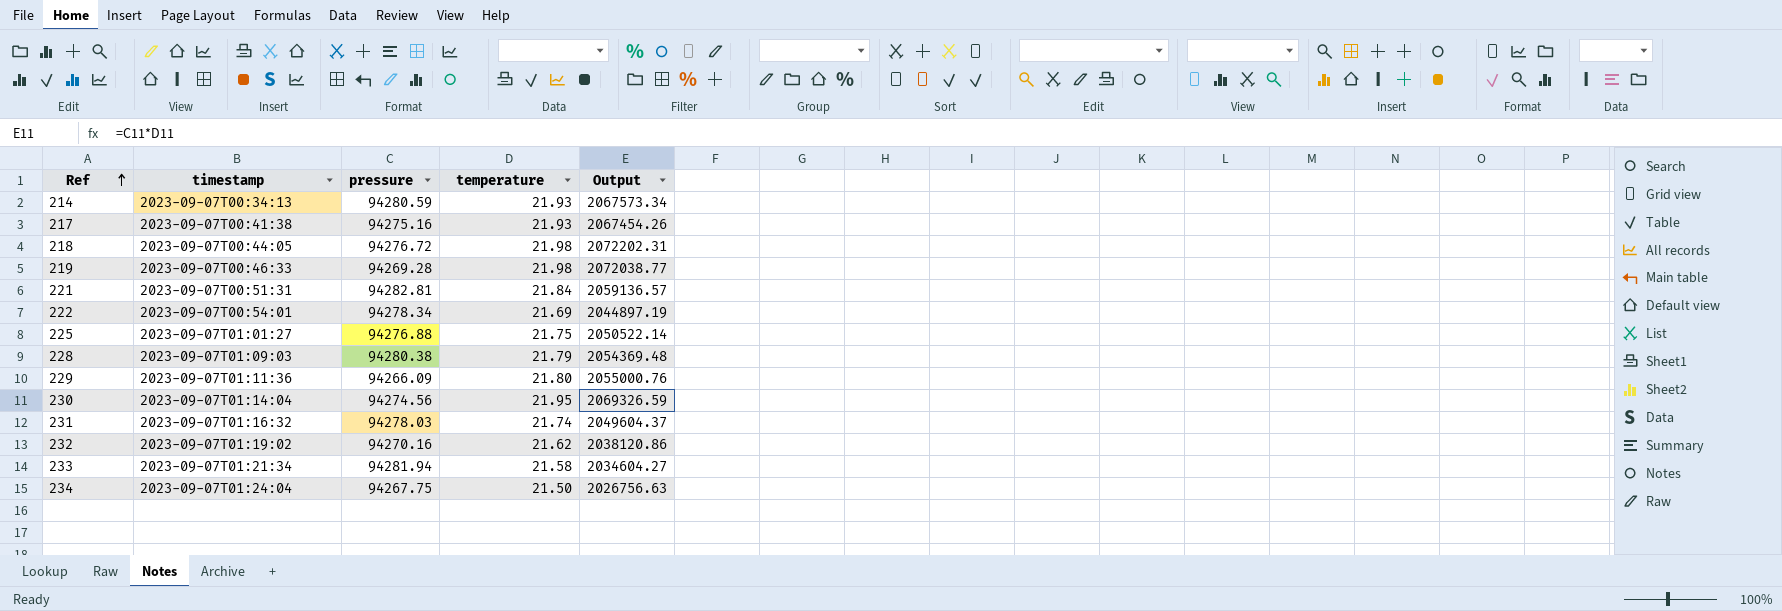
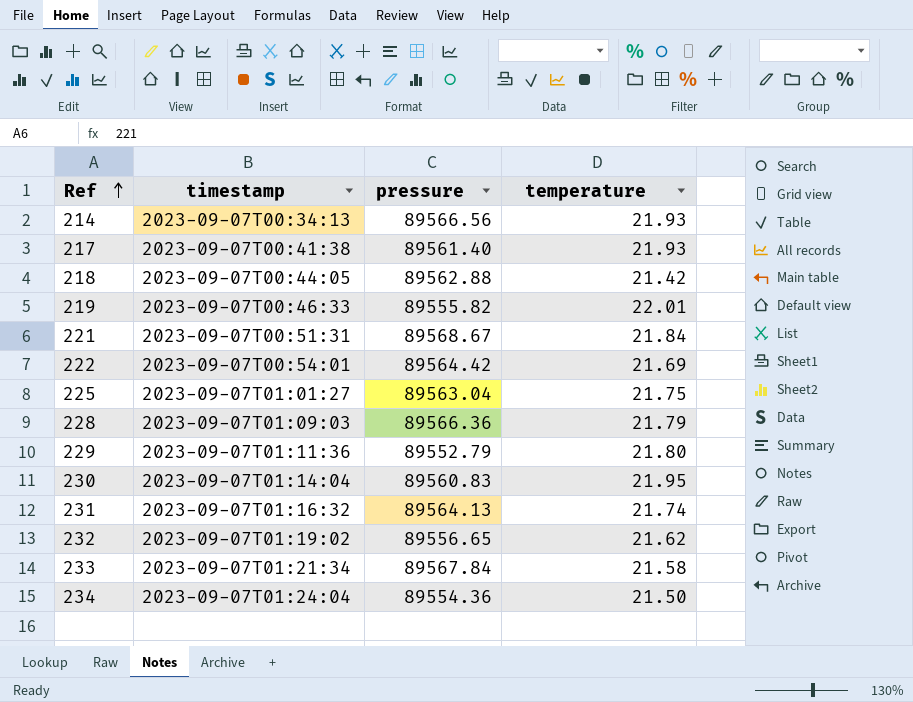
column Output | formula: [pressure] * [temperature] -> none
214 | pressure: 94280.59 -> 89566.56
217 | pressure: 94275.16 -> 89561.40
218 | pressure: 94276.72 -> 89562.88
218 | temperature: 21.98 -> 21.42
219 | pressure: 94269.28 -> 89555.82
219 | temperature: 21.98 -> 22.01
221 | pressure: 94282.81 -> 89568.67
222 | pressure: 94278.34 -> 89564.42
225 | pressure: 94276.88 -> 89563.04
228 | pressure: 94280.38 -> 89566.36
229 | pressure: 94266.09 -> 89552.79
230 | pressure: 94274.56 -> 89560.83
231 | pressure: 94278.03 -> 89564.13
232 | pressure: 94270.16 -> 89556.65
233 | pressure: 94281.94 -> 89567.84
234 | pressure: 94267.75 -> 89554.36

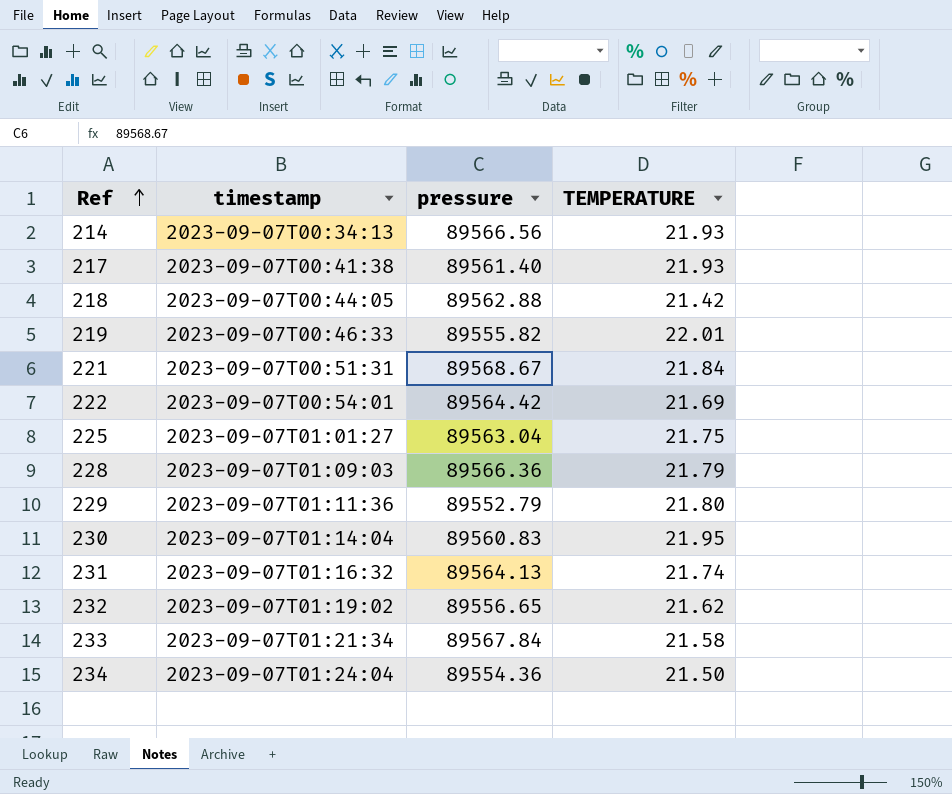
column name: temperature -> TEMPERATURE

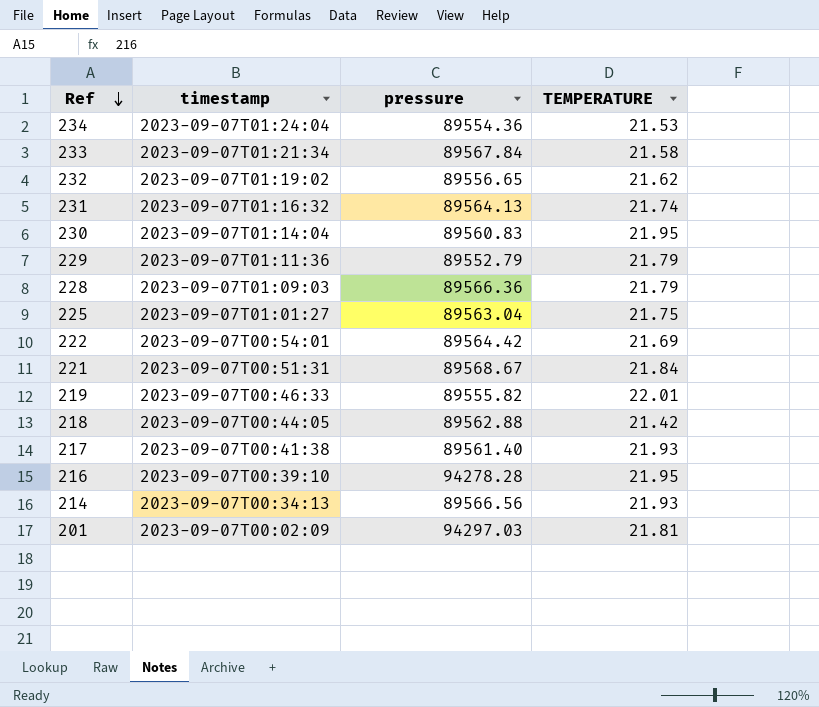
row order: Ref ascending -> Ref descending
234 | TEMPERATURE: 21.50 -> 21.53
229 | TEMPERATURE: 21.80 -> 21.79
row 216: none -> 2023-09-07T00:39:10 | 94278.28 | 21.95
row 201: none -> 2023-09-07T00:02:09 | 94297.03 | 21.81

